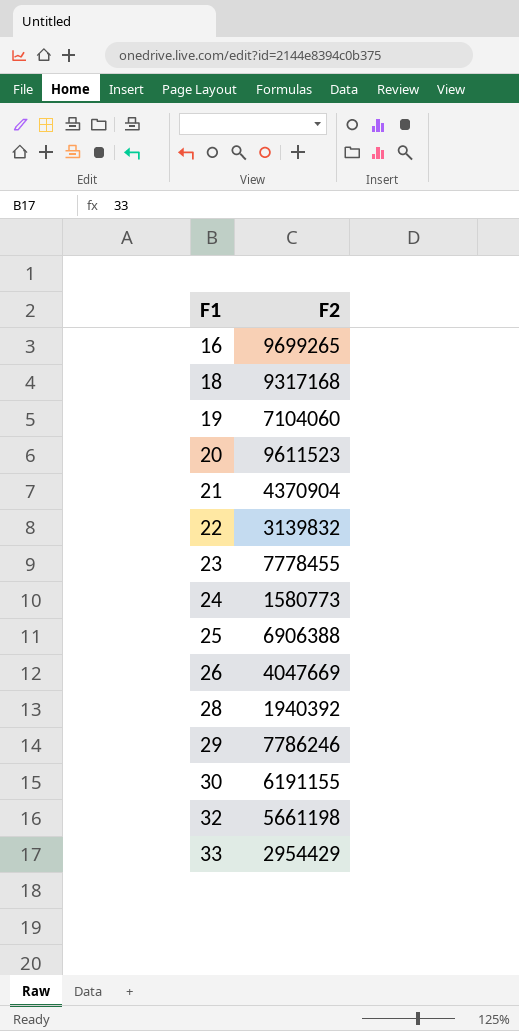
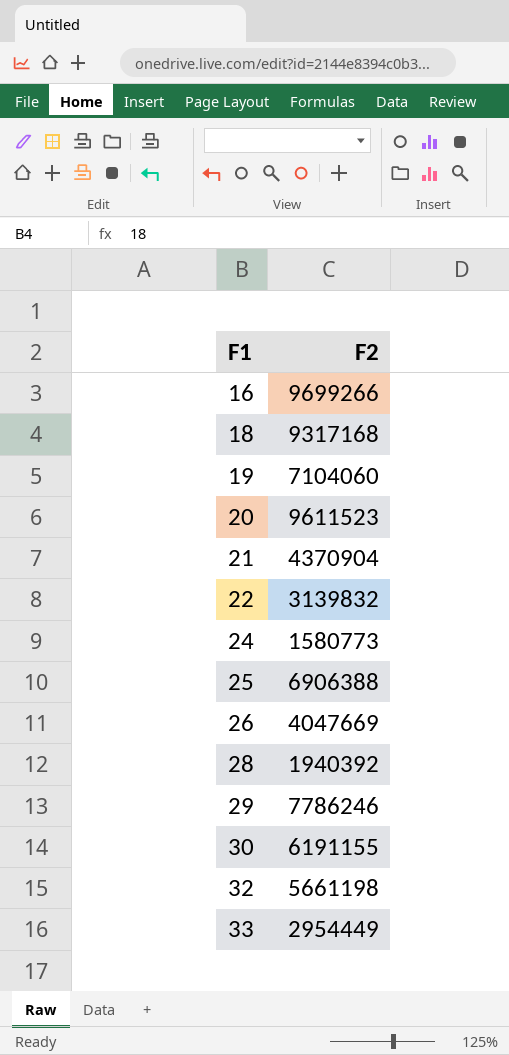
row 23: 7778455 -> none
16 | F2: 9699265 -> 9699266
33 | F2: 2954429 -> 2954449

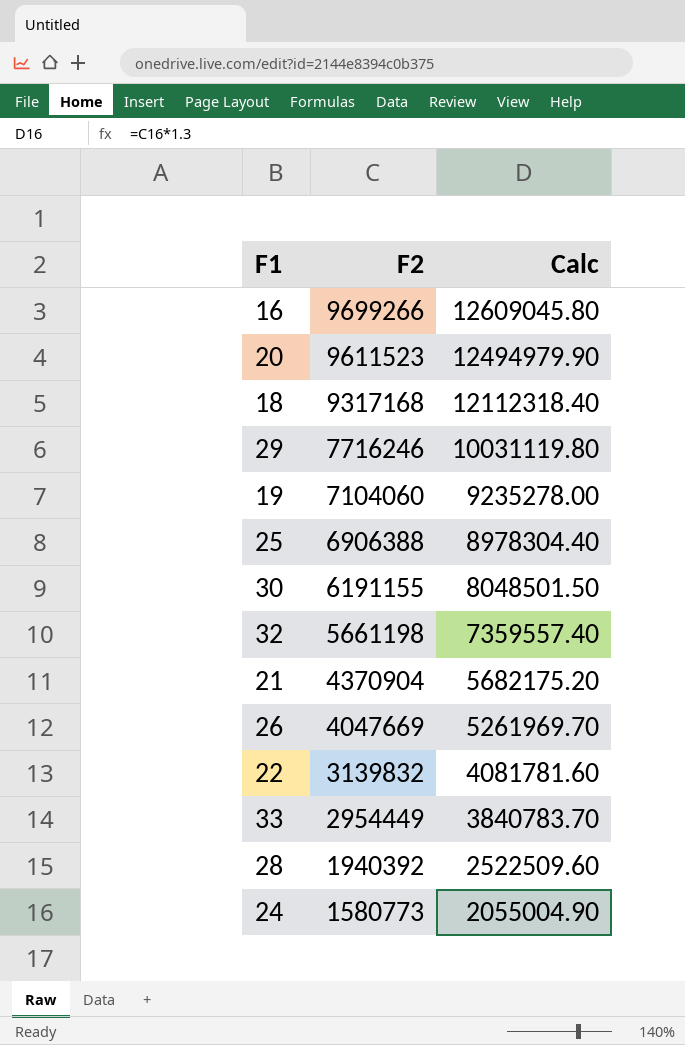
row order: F1 ascending -> F2 descending
column Calc | formula: none -> [F2] * 1.3
29 | F2: 7786246 -> 7716246

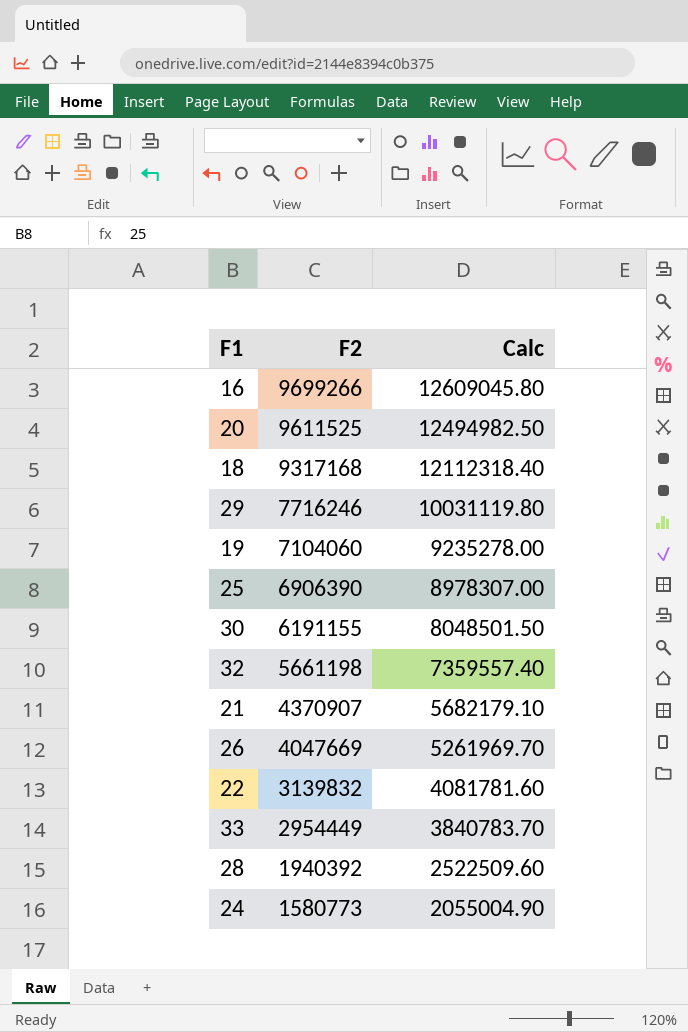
20 | F2: 9611523 -> 9611525
20 | Calc: 12494979.90 -> 12494982.50
25 | F2: 6906388 -> 6906390
25 | Calc: 8978304.40 -> 8978307.00
21 | F2: 4370904 -> 4370907
21 | Calc: 5682175.20 -> 5682179.10

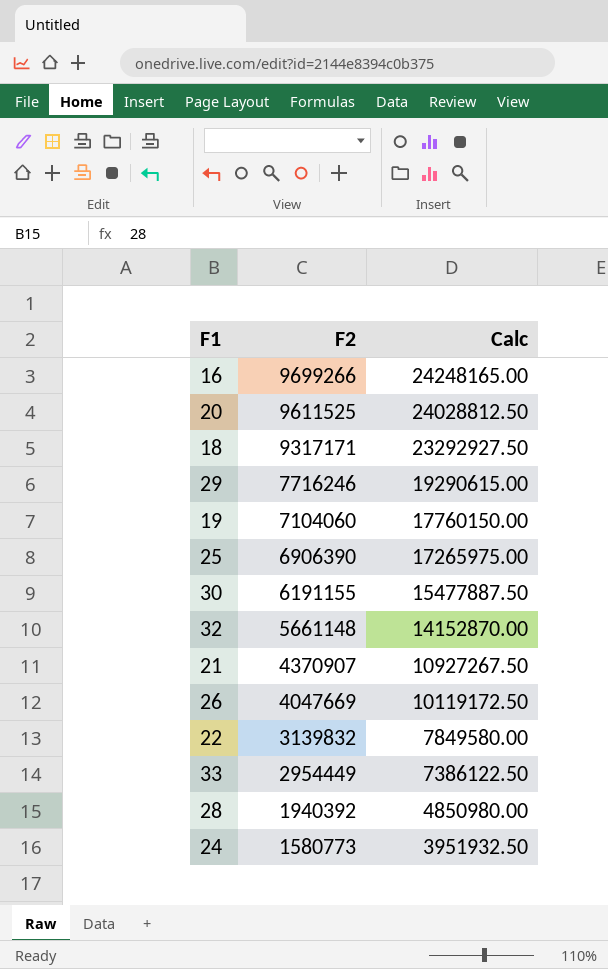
column Calc | formula: [F2] * 1.3 -> [F2] * 2.5
18 | F2: 9317168 -> 9317171
32 | F2: 5661198 -> 5661148

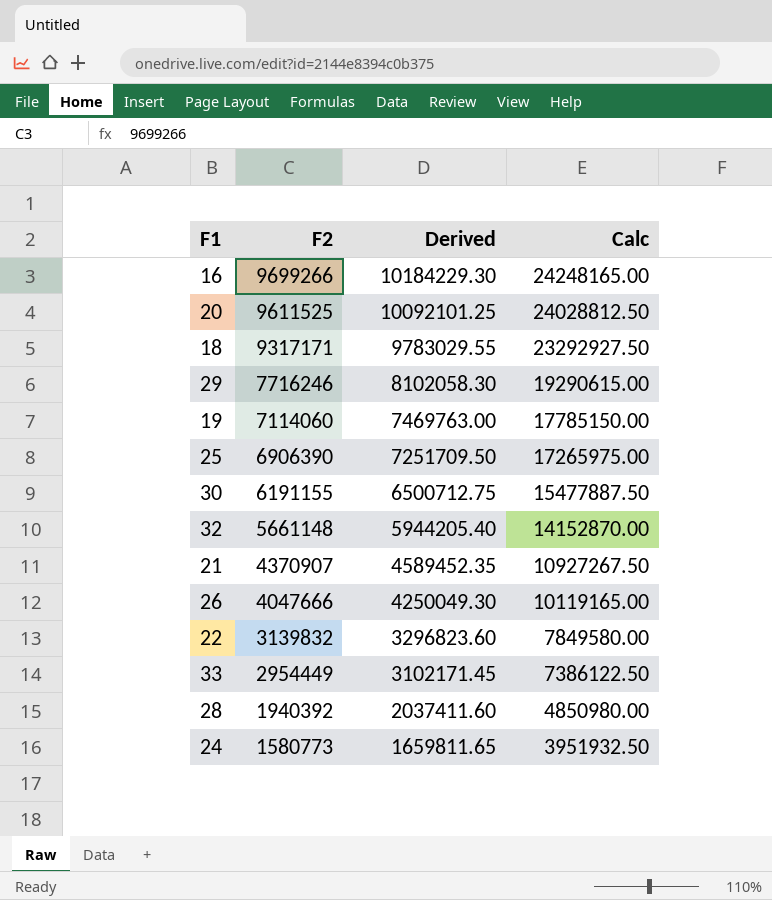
column Derived | formula: none -> [F2] * 1.05
19 | F2: 7104060 -> 7114060
19 | Calc: 17760150.00 -> 17785150.00
26 | F2: 4047669 -> 4047666
26 | Calc: 10119172.50 -> 10119165.00

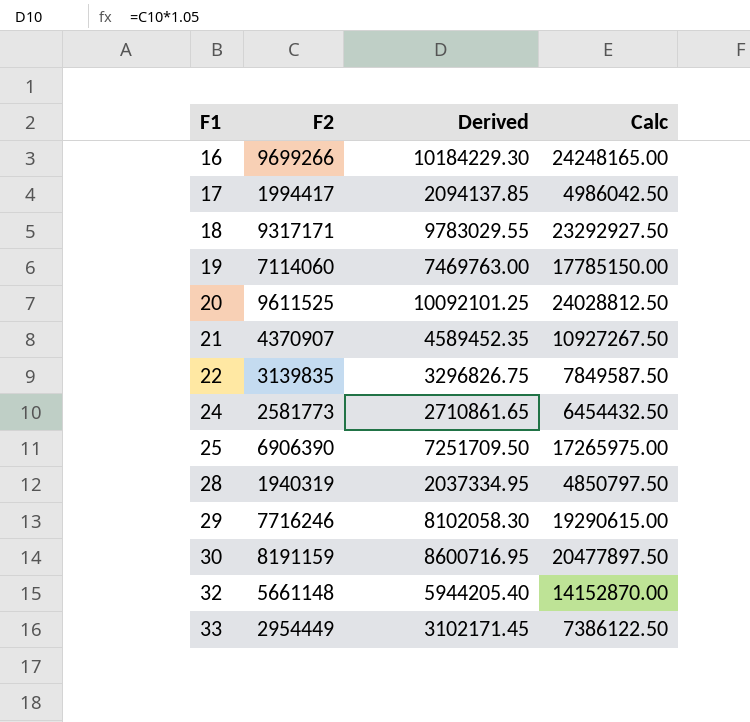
row order: F2 descending -> F1 ascending
row 26: 4047666 | 4250049.30 | 10119165.00 -> none
row 17: none -> 1994417 | 2094137.85 | 4986042.50
22 | F2: 3139832 -> 3139835
22 | Derived: 3296823.60 -> 3296826.75
22 | Calc: 7849580.00 -> 7849587.50
24 | F2: 1580773 -> 2581773
24 | Derived: 1659811.65 -> 2710861.65
24 | Calc: 3951932.50 -> 6454432.50
28 | F2: 1940392 -> 1940319
28 | Derived: 2037411.60 -> 2037334.95
28 | Calc: 4850980.00 -> 4850797.50
30 | F2: 6191155 -> 8191159
30 | Derived: 6500712.75 -> 8600716.95
30 | Calc: 15477887.50 -> 20477897.50

